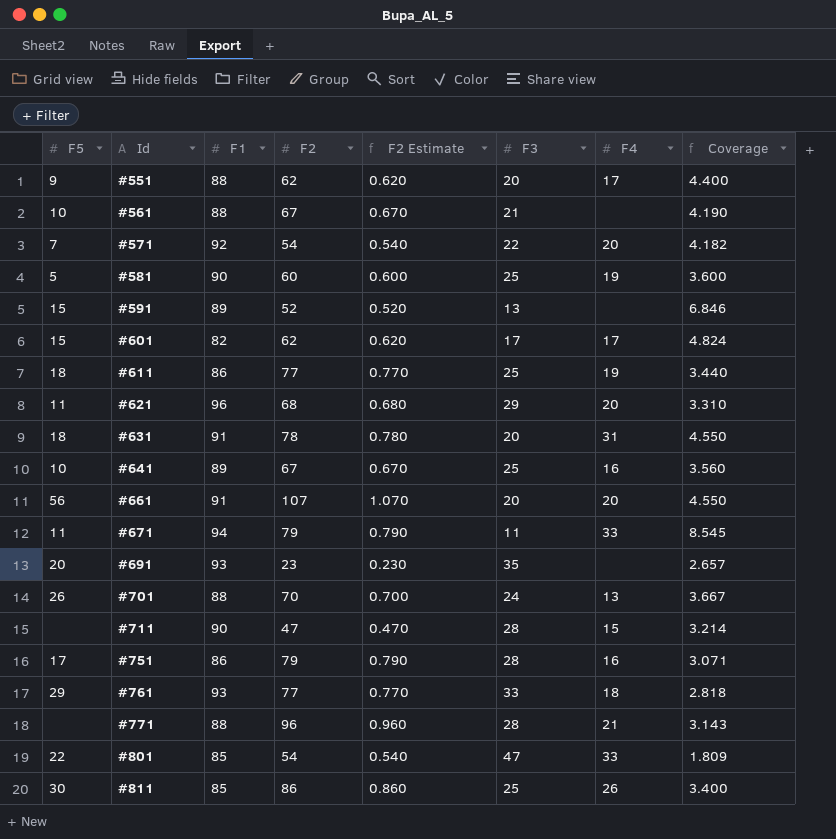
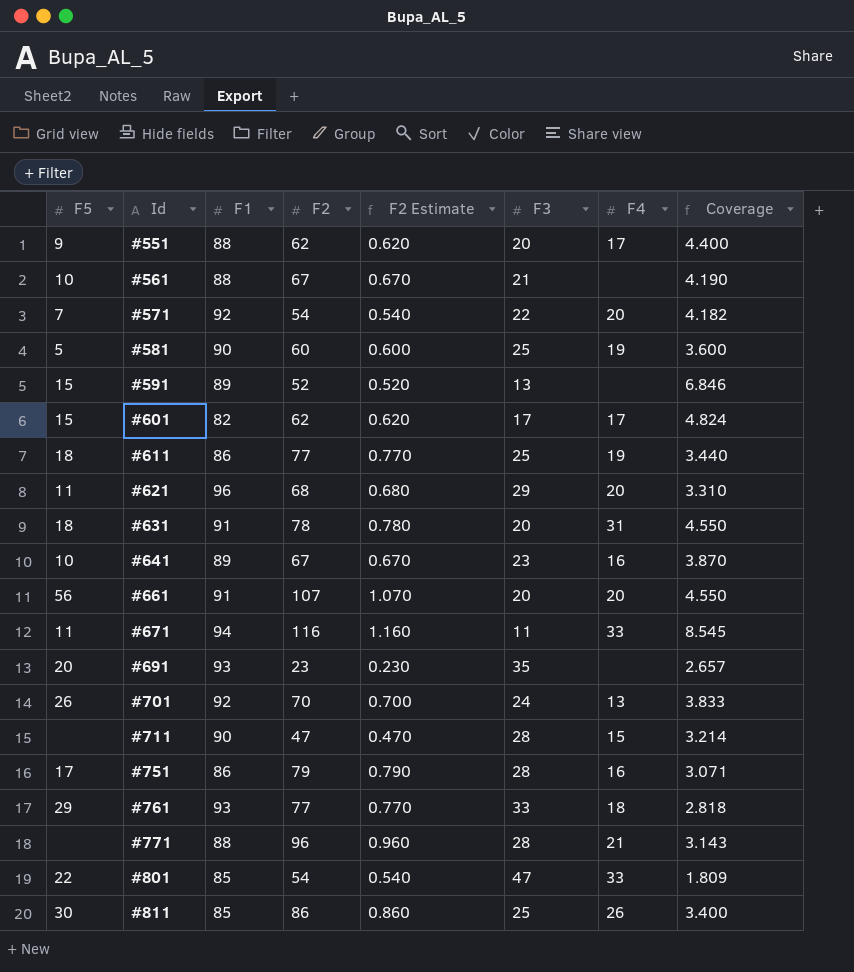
#641 | F3: 25 -> 23
#641 | Coverage: 3.560 -> 3.870
#671 | F2: 79 -> 116
#671 | F2 Estimate: 0.790 -> 1.160
#701 | F1: 88 -> 92
#701 | Coverage: 3.667 -> 3.833

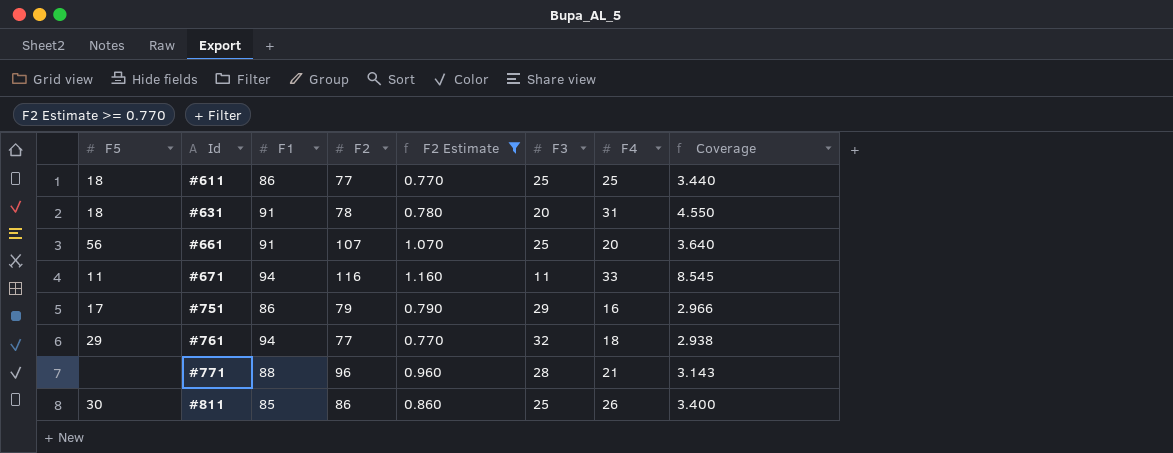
filter: none -> F2 Estimate >= 0.770
#611 | F4: 19 -> 25
#661 | F3: 20 -> 25
#661 | Coverage: 4.550 -> 3.640
#751 | F3: 28 -> 29
#751 | Coverage: 3.071 -> 2.966
#761 | F1: 93 -> 94
#761 | F3: 33 -> 32
#761 | Coverage: 2.818 -> 2.938

